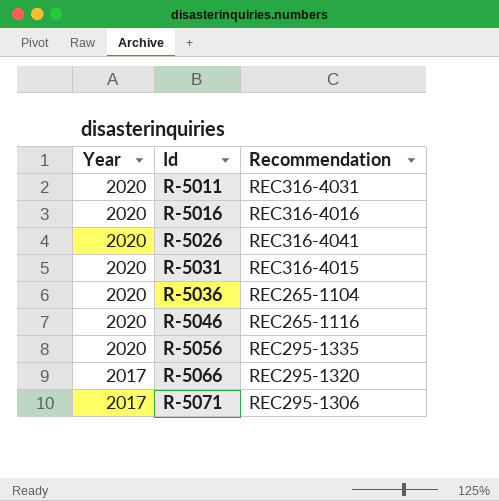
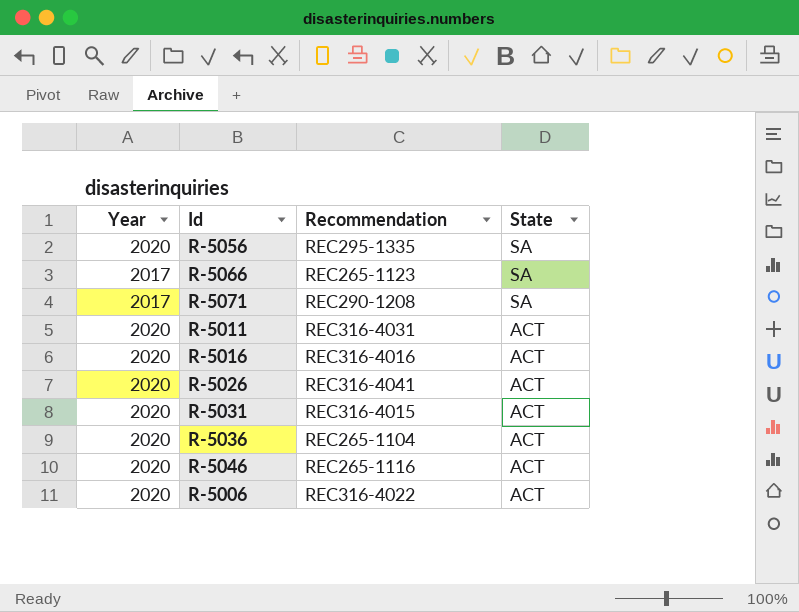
row order: Year descending -> State descending
column State | position: none -> 4
R-5066 | Recommendation: REC295-1320 -> REC265-1123
R-5071 | Recommendation: REC295-1306 -> REC290-1208
row R-5006: none -> 2020 | REC316-4022 | ACT

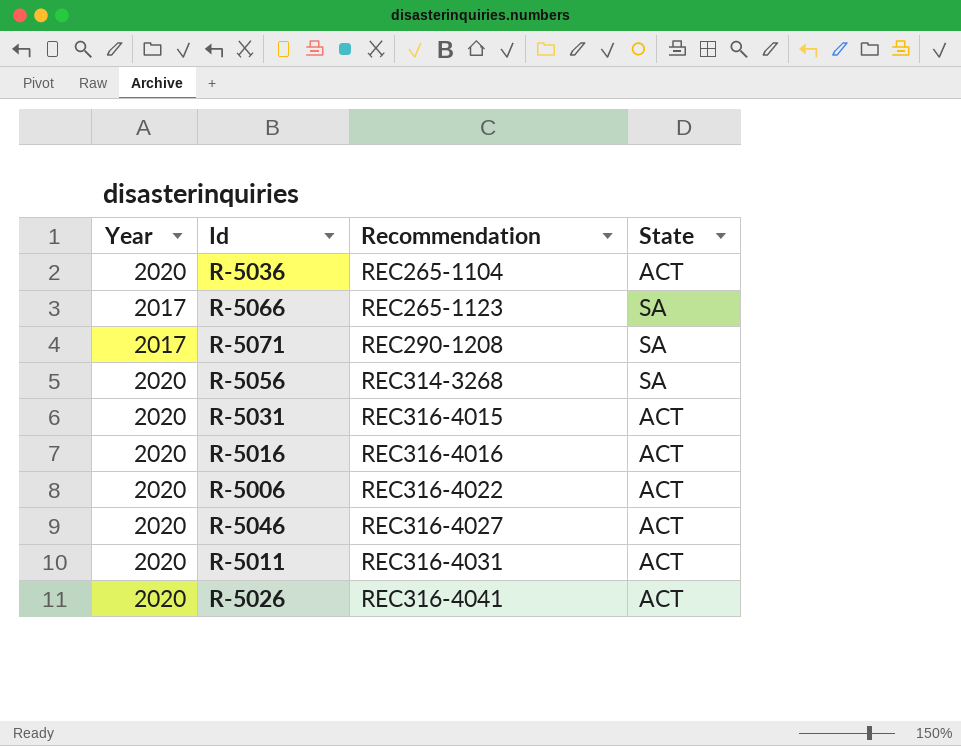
row order: State descending -> Recommendation ascending
R-5056 | Recommendation: REC295-1335 -> REC314-3268
R-5046 | Recommendation: REC265-1116 -> REC316-4027

